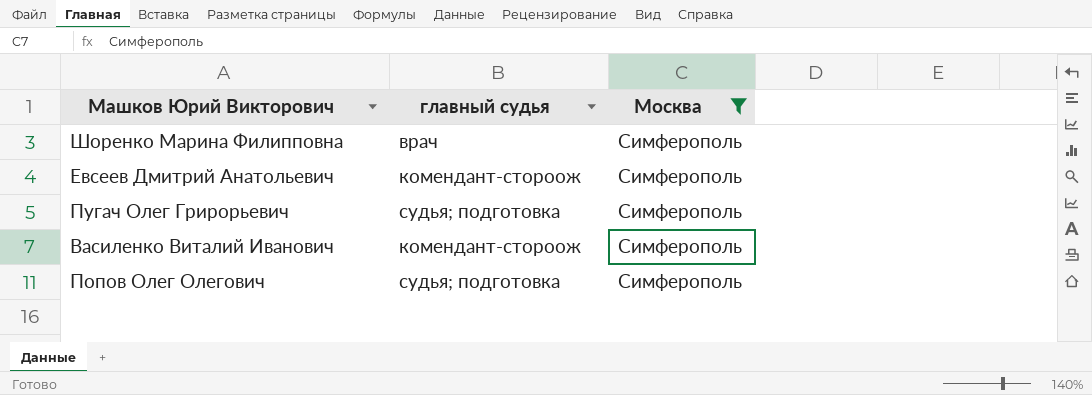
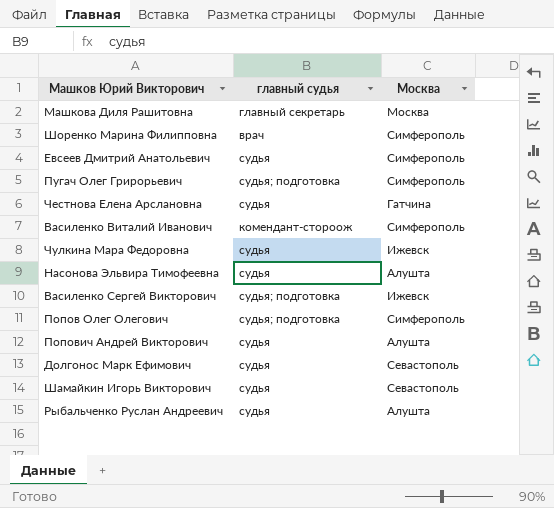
filter: Москва = Симферополь -> none
Евсеев Дмитрий Анатольевич | главный судья: комендант-стороож -> судья

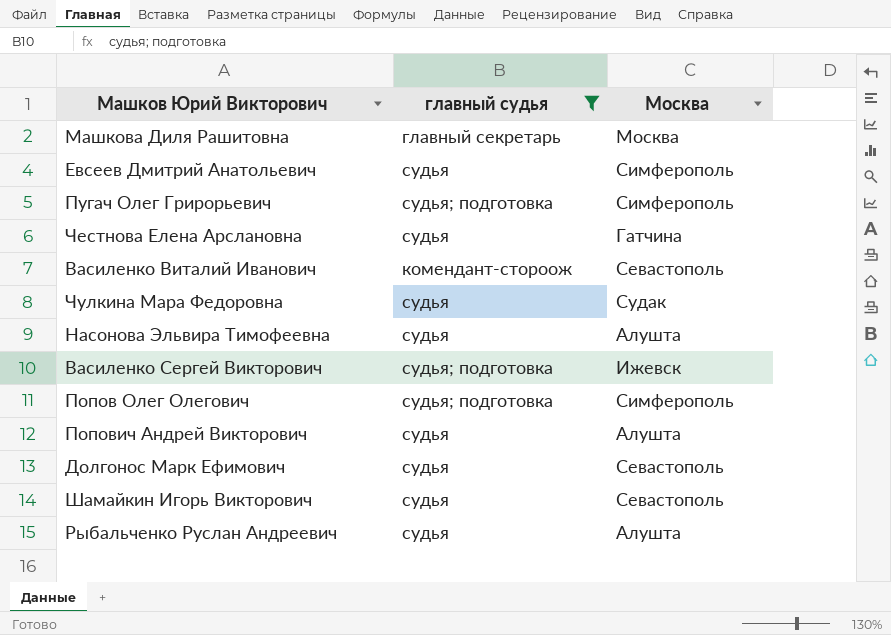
filter: none -> главный судья != врач
Василенко Виталий Иванович | Москва: Симферополь -> Севастополь
Чулкина Мара Федоровна | Москва: Ижевск -> Судак

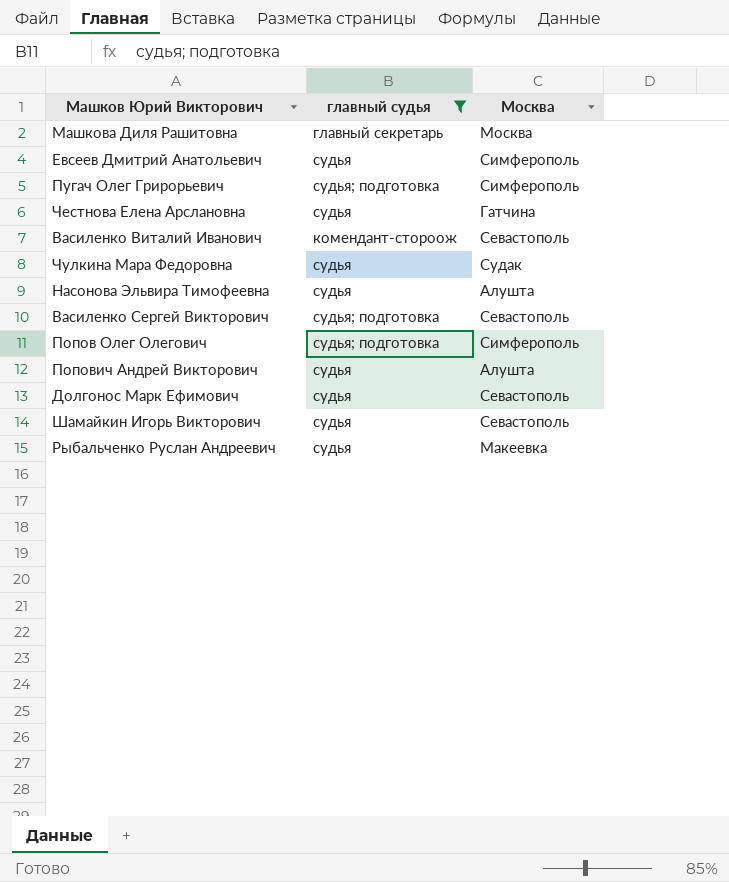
Василенко Сергей Викторович | Москва: Ижевск -> Севастополь
Рыбальченко Руслан Андреевич | Москва: Алушта -> Макеевка

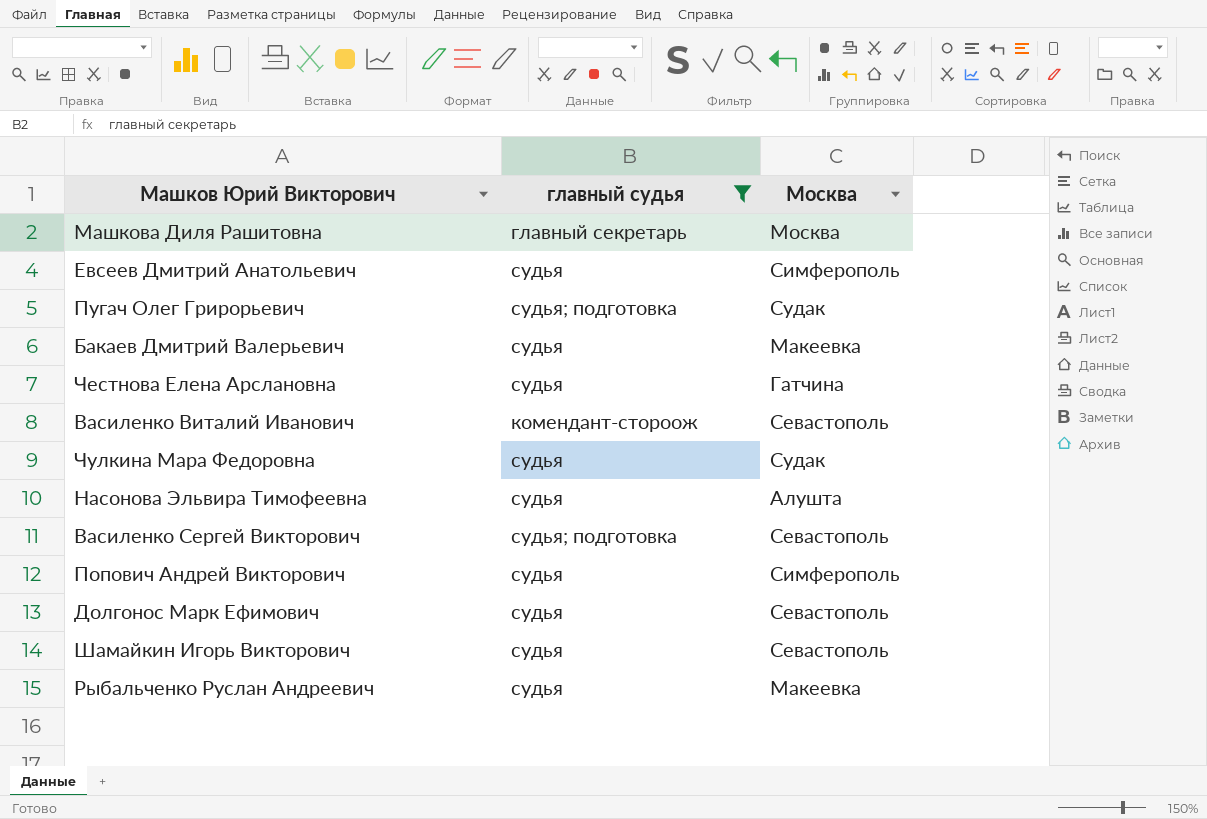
row Попов Олег Олегович: судья; подготовка | Симферополь -> none
Пугач Олег Грирорьевич | Москва: Симферополь -> Судак
row Бакаев Дмитрий Валерьевич: none -> судья | Макеевка
Попович Андрей Викторович | Москва: Алушта -> Симферополь

